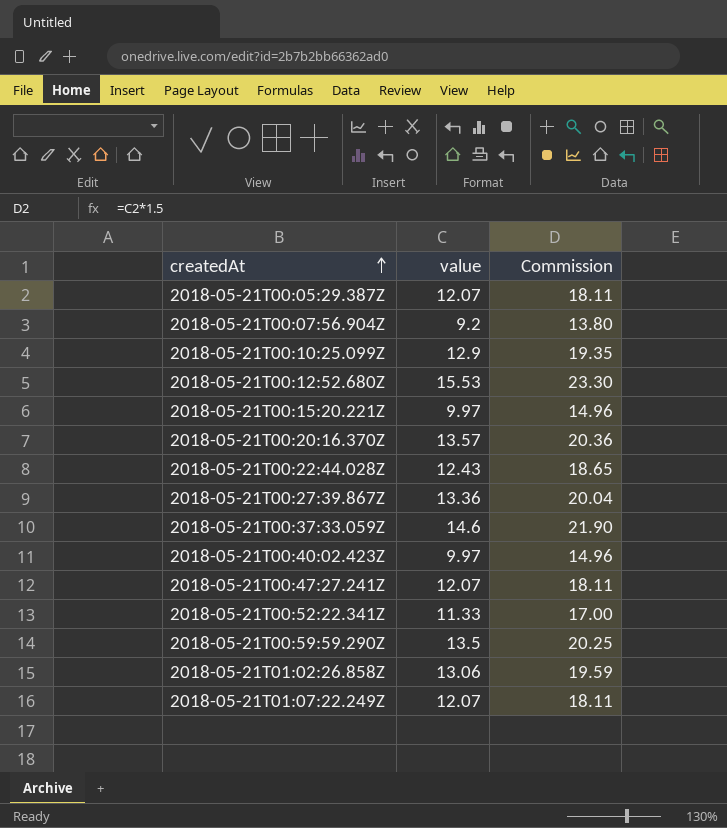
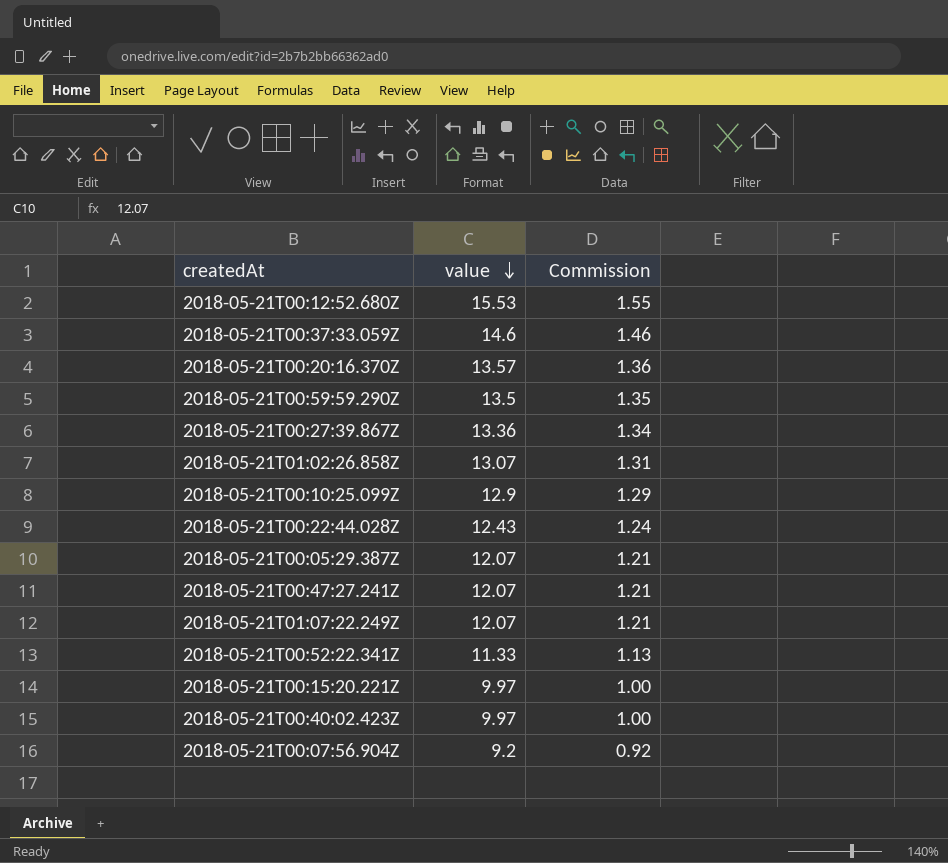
row order: createdAt ascending -> value descending
column Commission | formula: [value] * 1.5 -> [value] * 0.1
2018-05-21T01:02:26.858Z | value: 13.06 -> 13.07

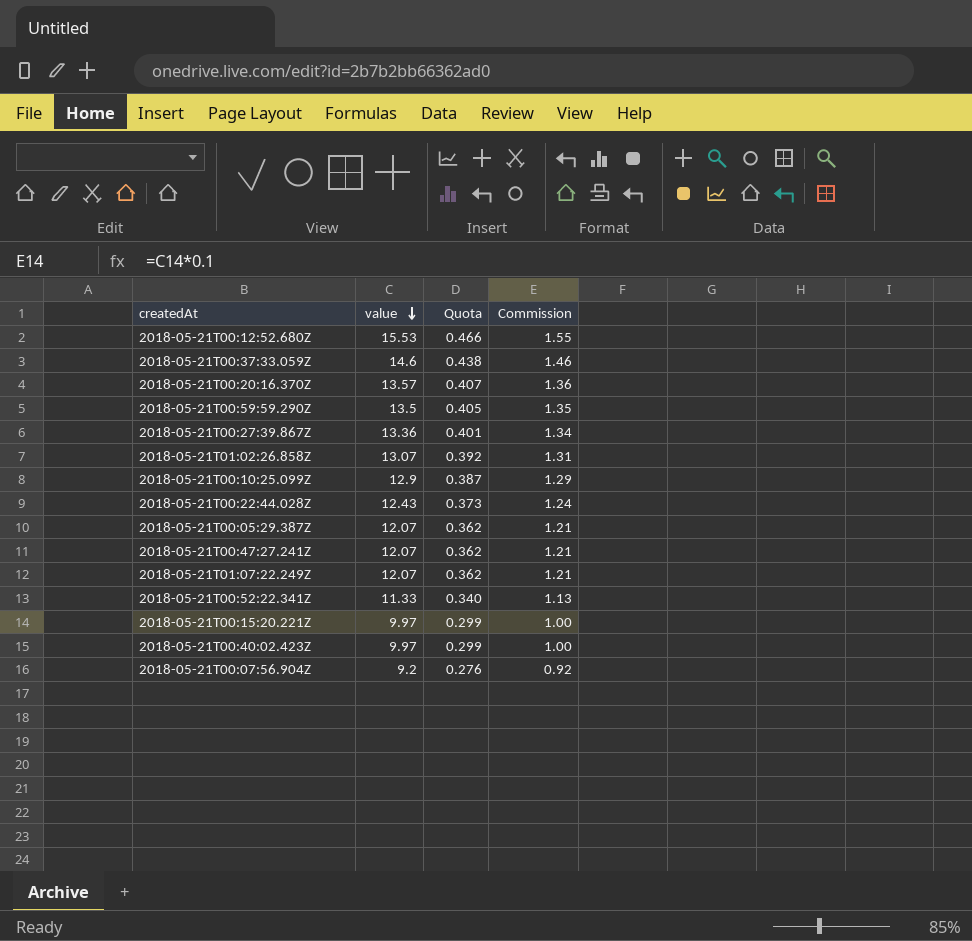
column Quota | formula: none -> [value] * 0.03

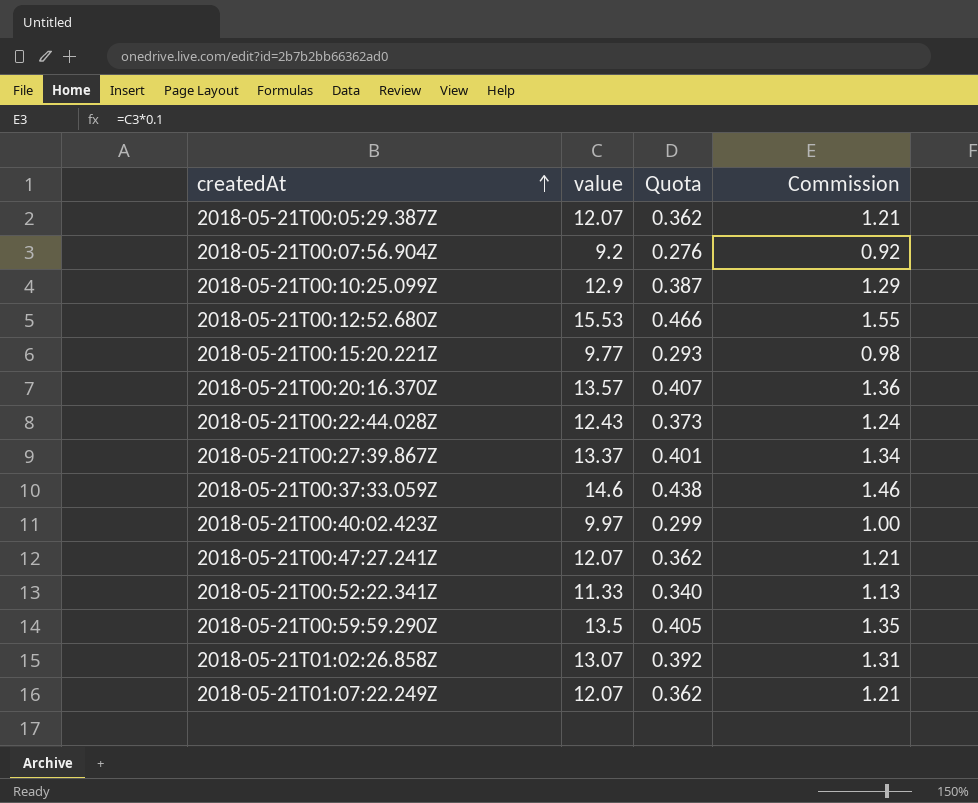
row order: value descending -> createdAt ascending
2018-05-21T00:15:20.221Z | value: 9.97 -> 9.77
2018-05-21T00:15:20.221Z | Quota: 0.299 -> 0.293
2018-05-21T00:15:20.221Z | Commission: 1.00 -> 0.98
2018-05-21T00:27:39.867Z | value: 13.36 -> 13.37

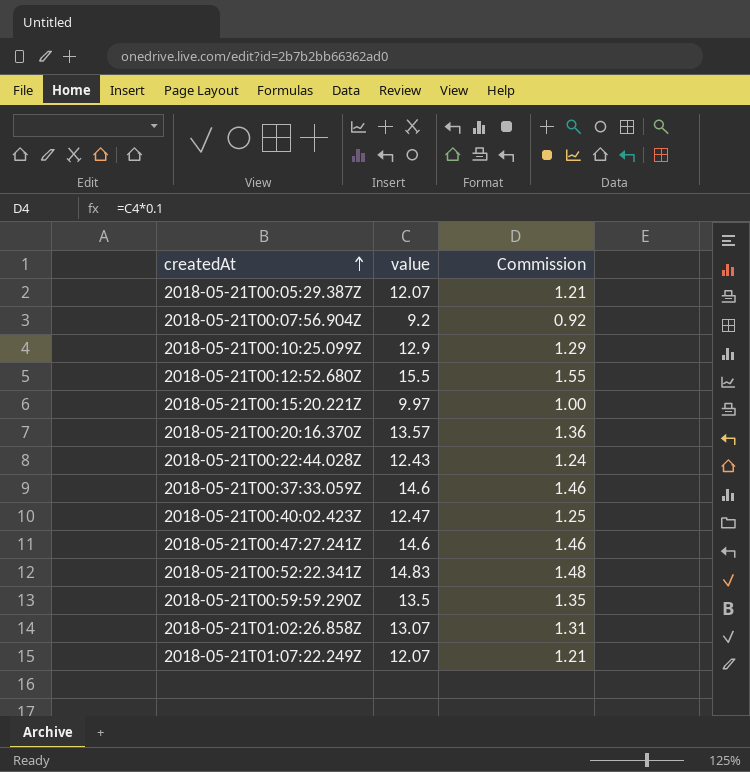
column Quota | formula: [value] * 0.03 -> none
row 2018-05-21T00:27:39.867Z: 13.37 | 0.401 | 1.34 -> none
2018-05-21T00:12:52.680Z | value: 15.53 -> 15.5
2018-05-21T00:15:20.221Z | value: 9.77 -> 9.97
2018-05-21T00:15:20.221Z | Commission: 0.98 -> 1.00
2018-05-21T00:40:02.423Z | value: 9.97 -> 12.47
2018-05-21T00:40:02.423Z | Commission: 1.00 -> 1.25
2018-05-21T00:47:27.241Z | value: 12.07 -> 14.6
2018-05-21T00:47:27.241Z | Commission: 1.21 -> 1.46
2018-05-21T00:52:22.341Z | value: 11.33 -> 14.83
2018-05-21T00:52:22.341Z | Commission: 1.13 -> 1.48

